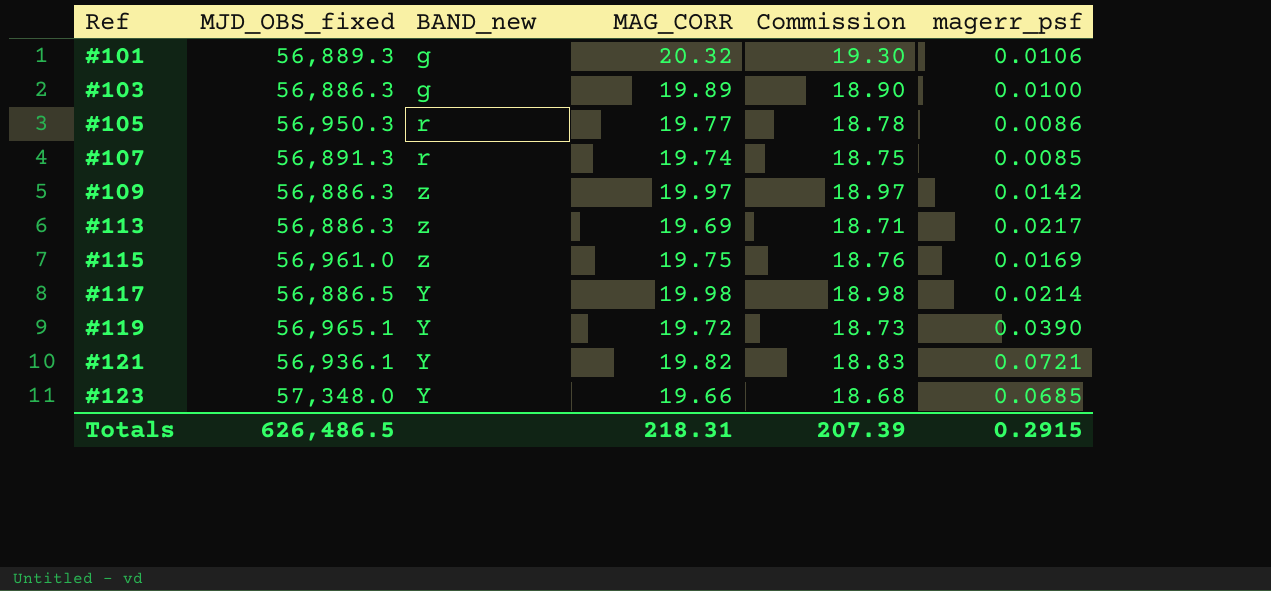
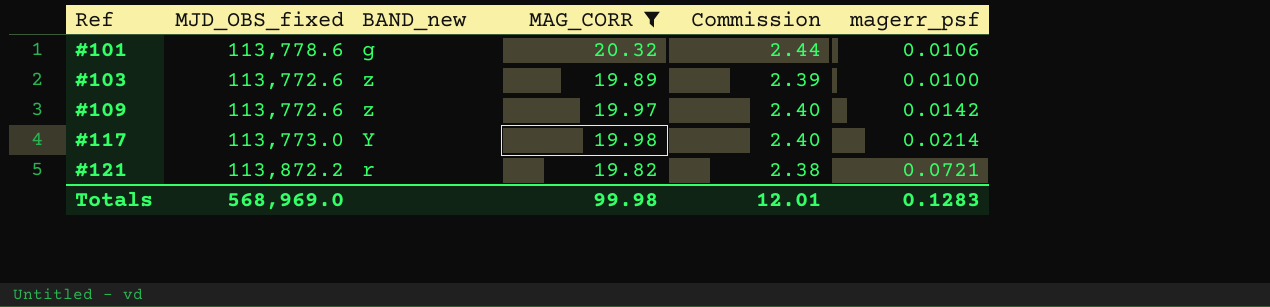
filter: none -> MAG_CORR >= 19.82
column Commission | formula: [MAG_CORR] * 0.95 -> [MAG_CORR] * 0.12
#101 | MJD_OBS_fixed: 56,889.3 -> 113,778.6
#103 | MJD_OBS_fixed: 56,886.3 -> 113,772.6
#103 | BAND_new: g -> z
#109 | MJD_OBS_fixed: 56,886.3 -> 113,772.6
#117 | MJD_OBS_fixed: 56,886.5 -> 113,773.0
#121 | MJD_OBS_fixed: 56,936.1 -> 113,872.2
#121 | BAND_new: Y -> r
Totals | MJD_OBS_fixed: 626,486.5 -> 568,969.0
Totals | MAG_CORR: 218.31 -> 99.98
Totals | Commission: 207.39 -> 12.01
Totals | magerr_psf: 0.2915 -> 0.1283

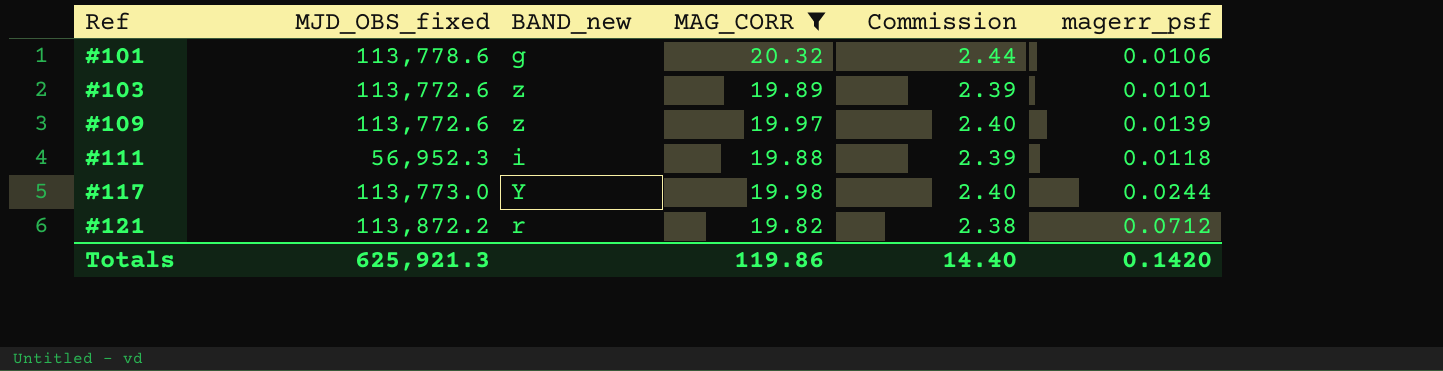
#103 | magerr_psf: 0.0100 -> 0.0101
#109 | magerr_psf: 0.0142 -> 0.0139
row #111: none -> 56,952.3 | i | 19.88 | 2.39 | 0.0118
#117 | magerr_psf: 0.0214 -> 0.0244
#121 | magerr_psf: 0.0721 -> 0.0712
Totals | MJD_OBS_fixed: 568,969.0 -> 625,921.3
Totals | MAG_CORR: 99.98 -> 119.86
Totals | Commission: 12.01 -> 14.40
Totals | magerr_psf: 0.1283 -> 0.1420

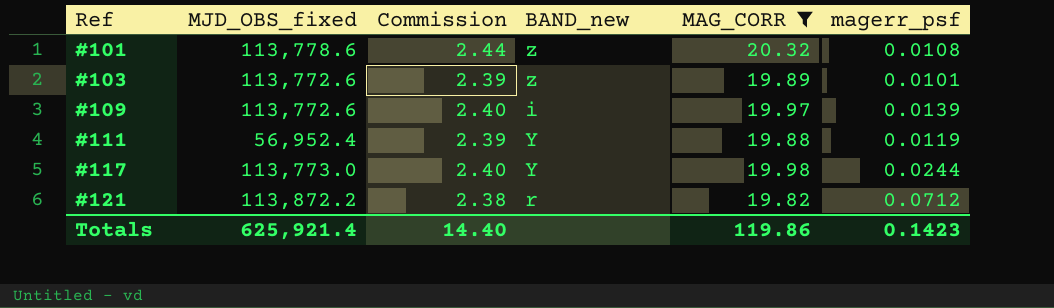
column Commission | position: 5 -> 3
#101 | BAND_new: g -> z
#101 | magerr_psf: 0.0106 -> 0.0108
#109 | BAND_new: z -> i
#111 | MJD_OBS_fixed: 56,952.3 -> 56,952.4
#111 | BAND_new: i -> Y
#111 | magerr_psf: 0.0118 -> 0.0119
Totals | MJD_OBS_fixed: 625,921.3 -> 625,921.4
Totals | magerr_psf: 0.1420 -> 0.1423

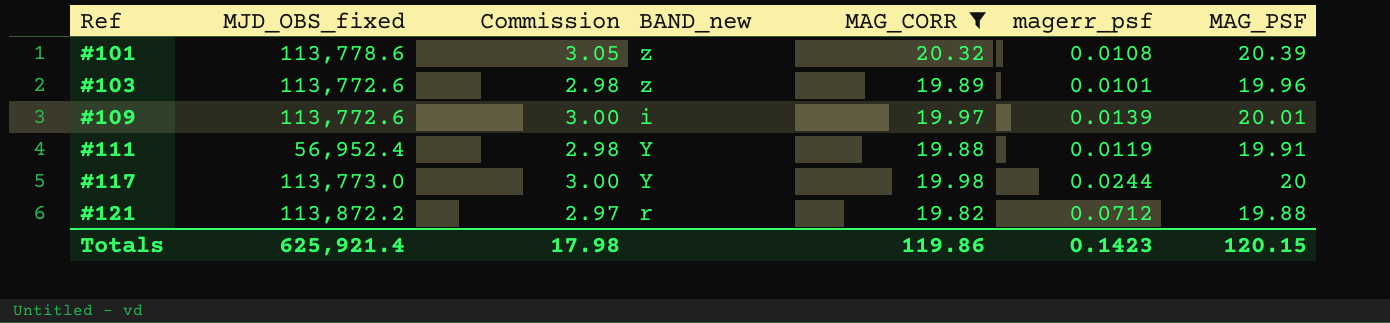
column Commission | formula: [MAG_CORR] * 0.12 -> [MAG_CORR] * 0.15
column MAG_PSF | position: none -> 7
Totals | Commission: 14.40 -> 17.98

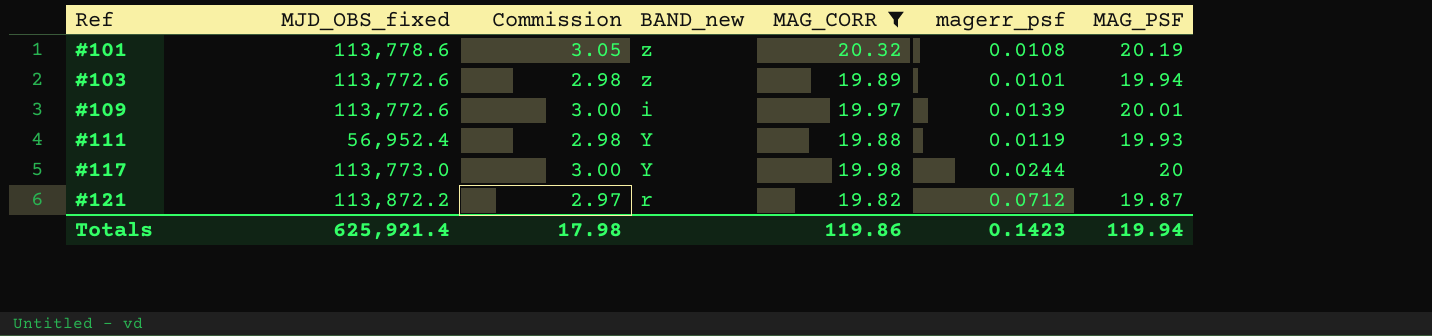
#101 | MAG_PSF: 20.39 -> 20.19
#103 | MAG_PSF: 19.96 -> 19.94
#111 | MAG_PSF: 19.91 -> 19.93
#121 | MAG_PSF: 19.88 -> 19.87
Totals | MAG_PSF: 120.15 -> 119.94

